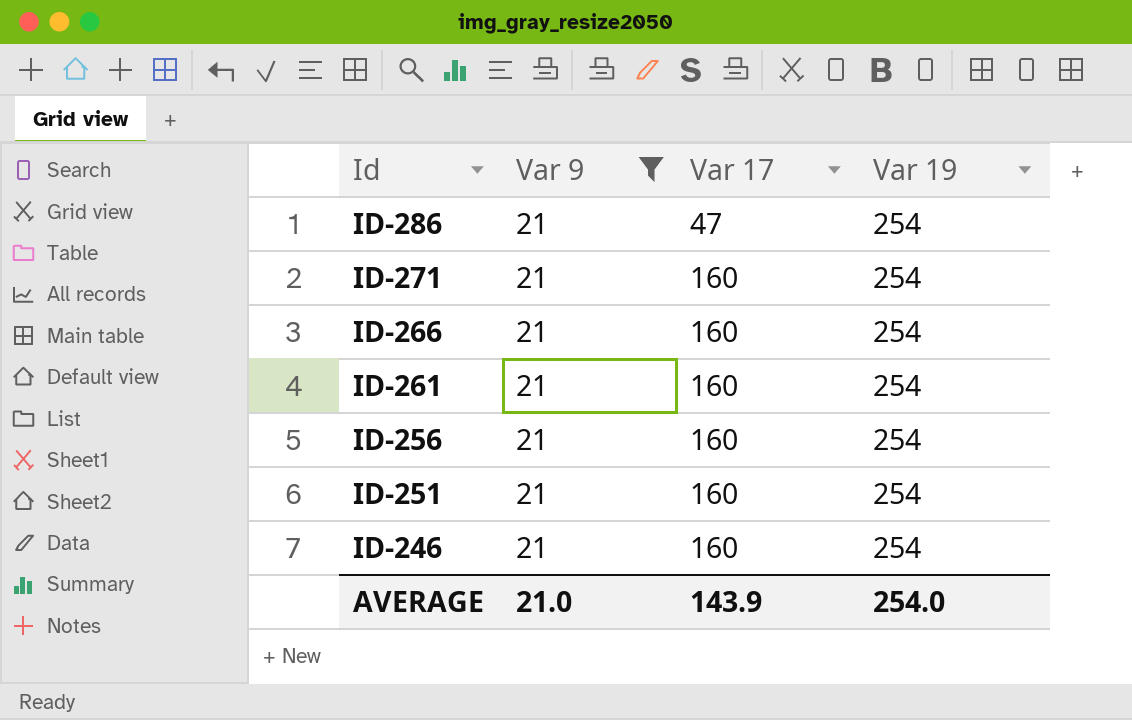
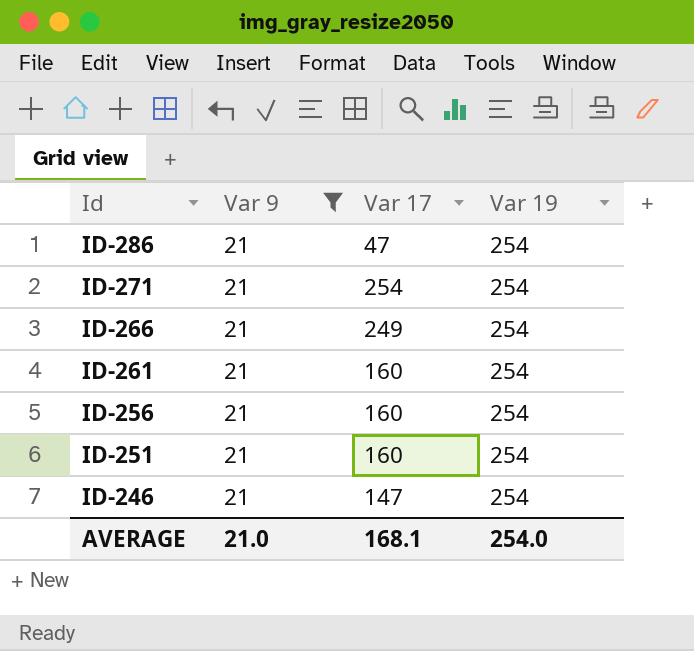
ID-271 | Var 17: 160 -> 254
ID-266 | Var 17: 160 -> 249
ID-246 | Var 17: 160 -> 147
AVERAGE | Var 17: 143.9 -> 168.1

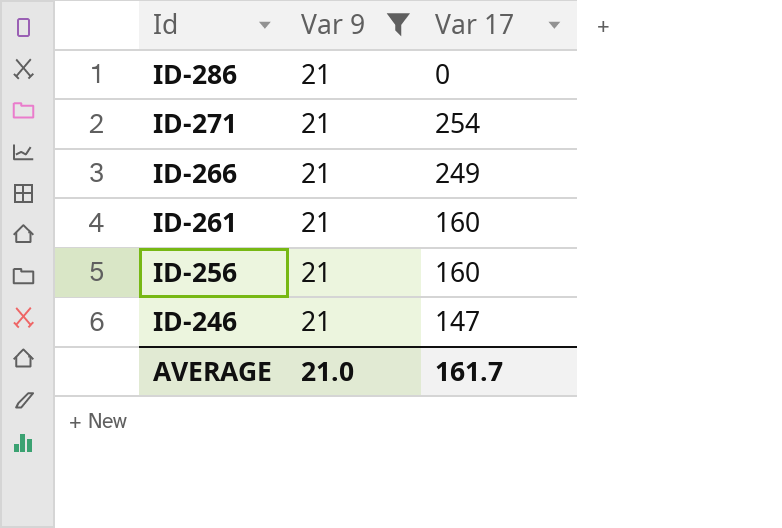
column Var 19 | position: 4 -> none
row ID-251: 21 | 160 | 254 -> none
ID-286 | Var 17: 47 -> 0
AVERAGE | Var 17: 168.1 -> 161.7

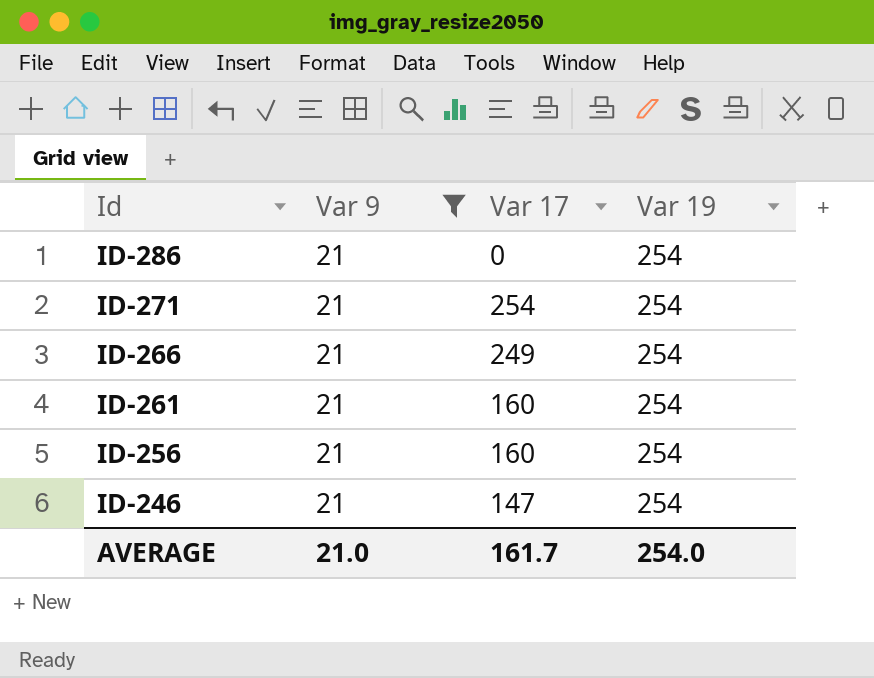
column Var 19 | position: none -> 4

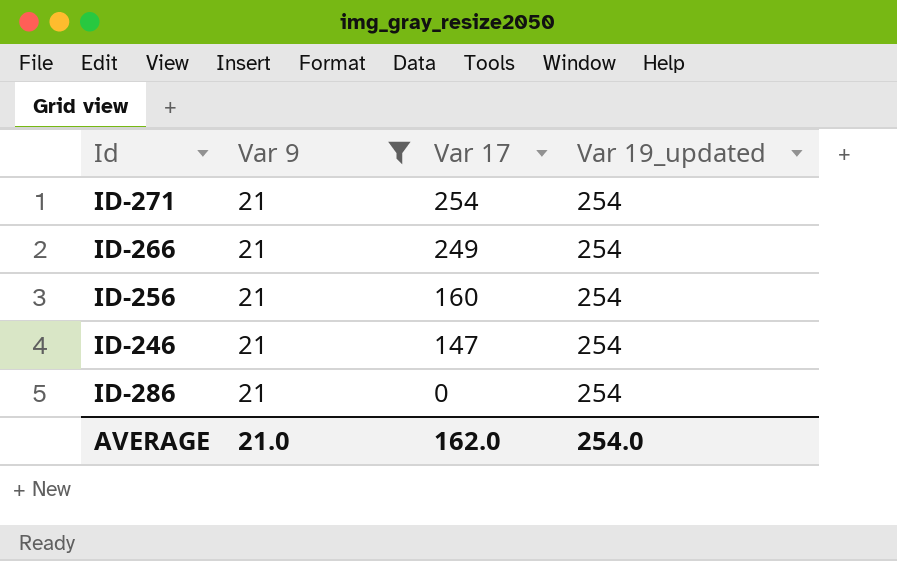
row order: Id descending -> Var 17 descending
column name: Var 19 -> Var 19_updated
row ID-261: 21 | 160 | 254 -> none
AVERAGE | Var 17: 161.7 -> 162.0

